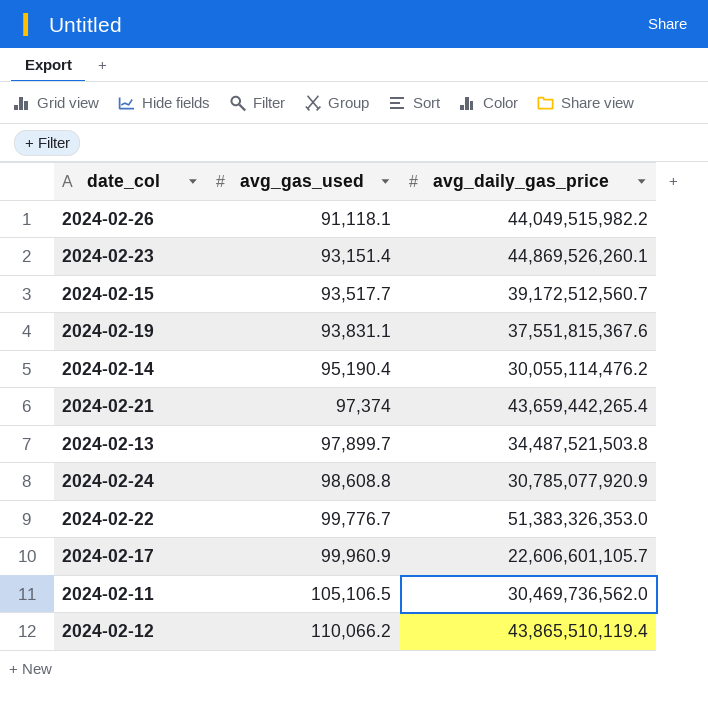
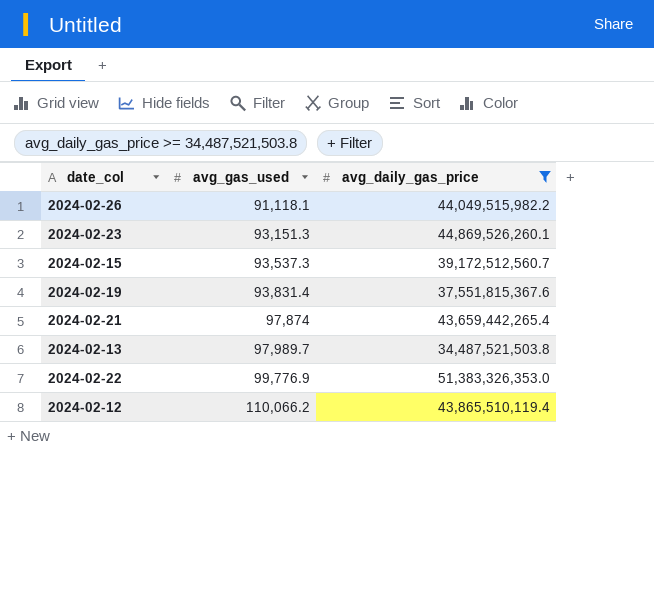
filter: none -> avg_daily_gas_price >= 34,487,521,503.8
2024-02-23 | avg_gas_used: 93,151.4 -> 93,151.3
2024-02-15 | avg_gas_used: 93,517.7 -> 93,537.3
2024-02-19 | avg_gas_used: 93,831.1 -> 93,831.4
2024-02-21 | avg_gas_used: 97,374 -> 97,874
2024-02-13 | avg_gas_used: 97,899.7 -> 97,989.7
2024-02-22 | avg_gas_used: 99,776.7 -> 99,776.9

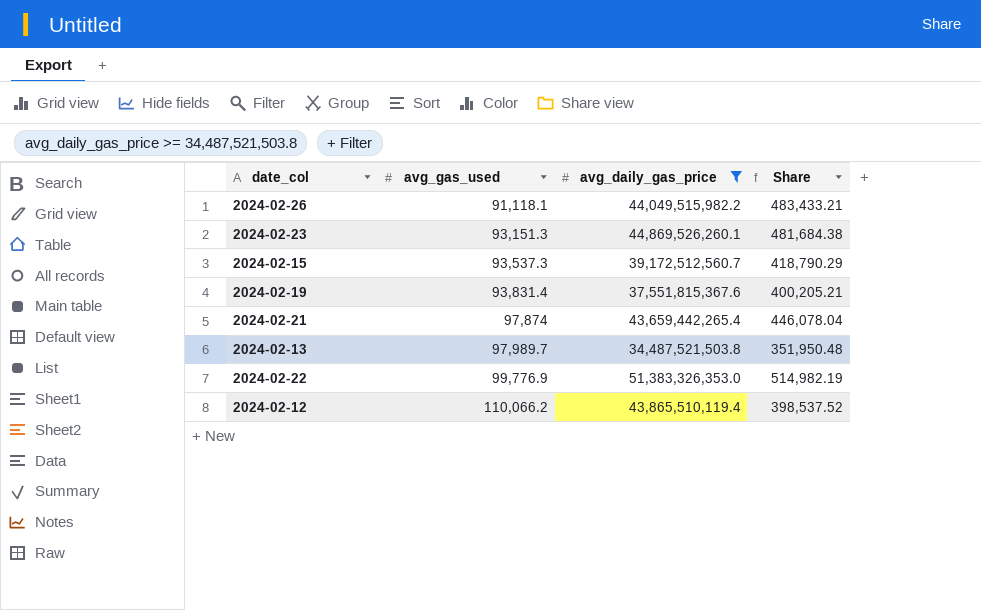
column Share | formula: none -> [avg_daily_gas_price] / [avg_gas_used]

